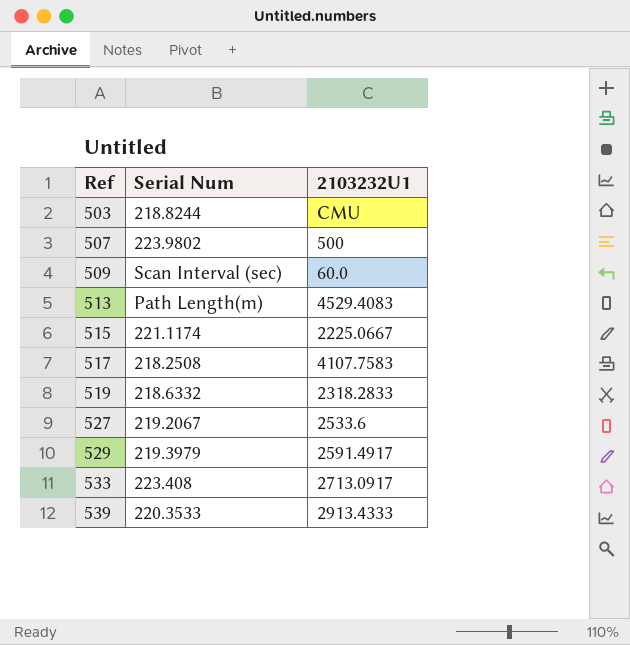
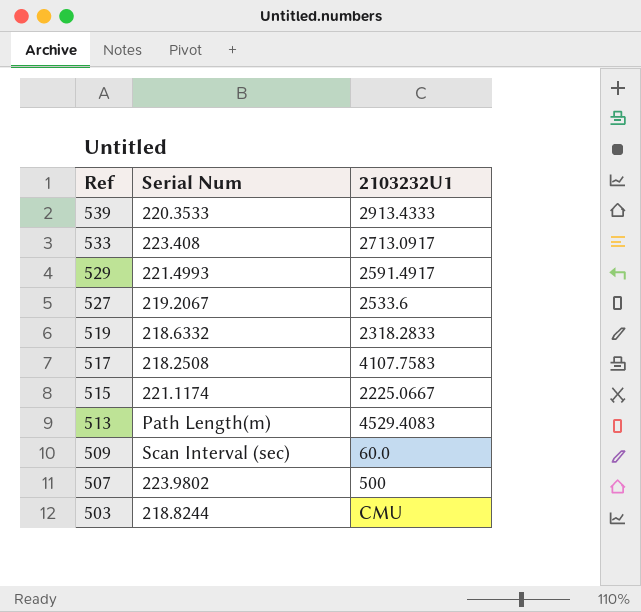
row order: Ref ascending -> Ref descending
529 | Serial Num: 219.3979 -> 221.4993

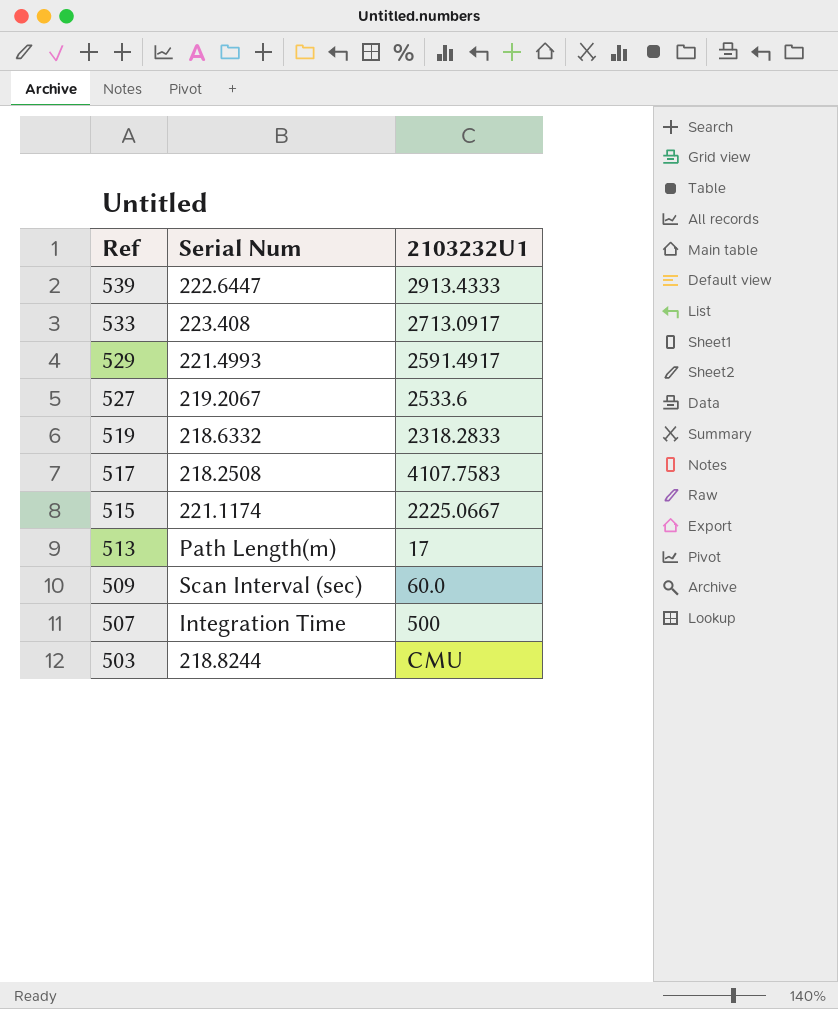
539 | Serial Num: 220.3533 -> 222.6447
513 | 2103232U1: 4529.4083 -> 17
507 | Serial Num: 223.9802 -> Integration Time

